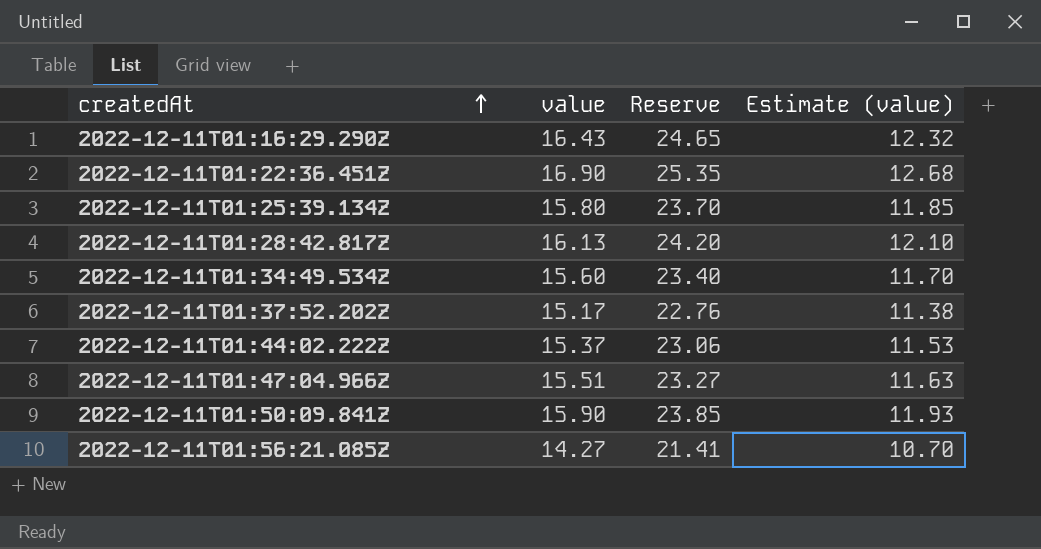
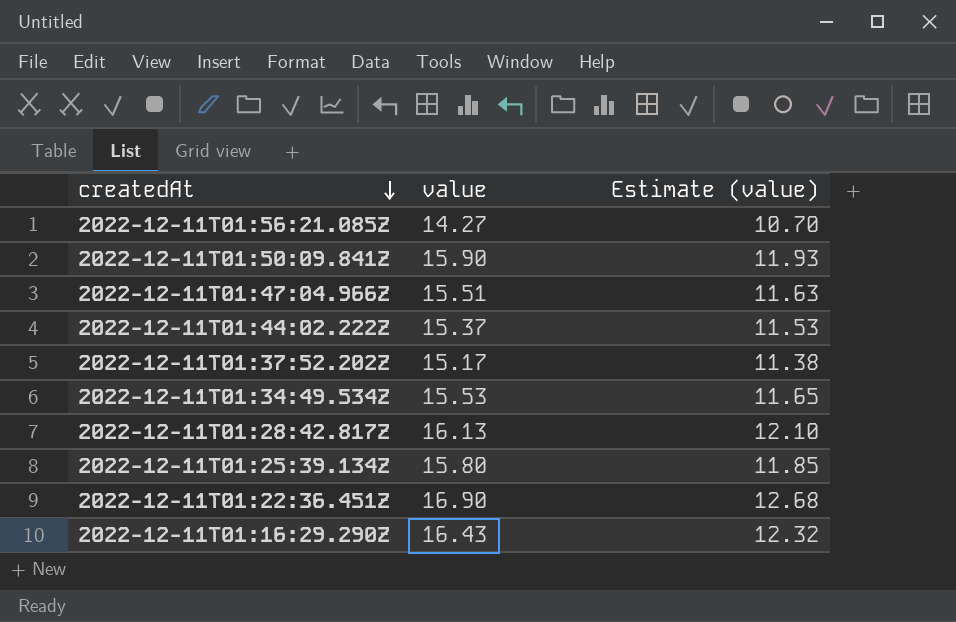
row order: createdAt ascending -> createdAt descending
column Reserve | formula: [value] * 1.5 -> none
2022-12-11T01:34:49.534Z | value: 15.60 -> 15.53
2022-12-11T01:34:49.534Z | Estimate (value): 11.70 -> 11.65

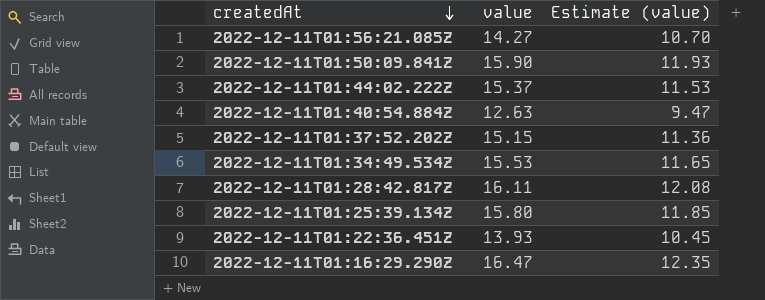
row 2022-12-11T01:47:04.966Z: 15.51 | 11.63 -> none
row 2022-12-11T01:40:54.884Z: none -> 12.63 | 9.47
2022-12-11T01:37:52.202Z | value: 15.17 -> 15.15
2022-12-11T01:37:52.202Z | Estimate (value): 11.38 -> 11.36
2022-12-11T01:28:42.817Z | value: 16.13 -> 16.11
2022-12-11T01:28:42.817Z | Estimate (value): 12.10 -> 12.08
2022-12-11T01:22:36.451Z | value: 16.90 -> 13.93
2022-12-11T01:22:36.451Z | Estimate (value): 12.68 -> 10.45
2022-12-11T01:16:29.290Z | value: 16.43 -> 16.47
2022-12-11T01:16:29.290Z | Estimate (value): 12.32 -> 12.35

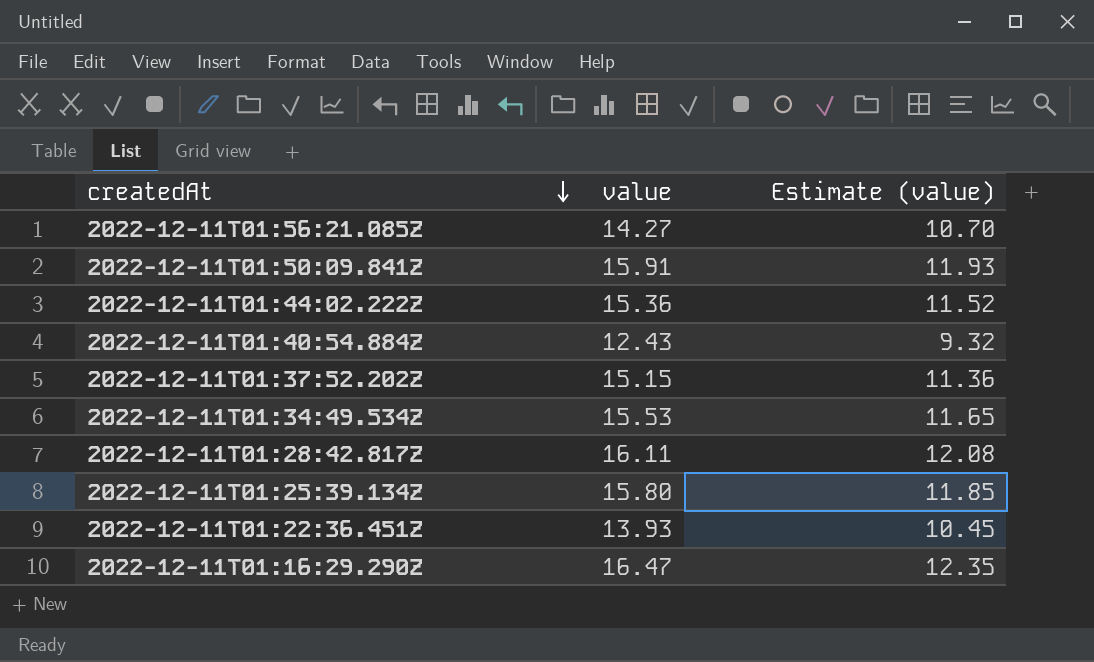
2022-12-11T01:50:09.841Z | value: 15.90 -> 15.91
2022-12-11T01:44:02.222Z | value: 15.37 -> 15.36
2022-12-11T01:44:02.222Z | Estimate (value): 11.53 -> 11.52
2022-12-11T01:40:54.884Z | value: 12.63 -> 12.43
2022-12-11T01:40:54.884Z | Estimate (value): 9.47 -> 9.32

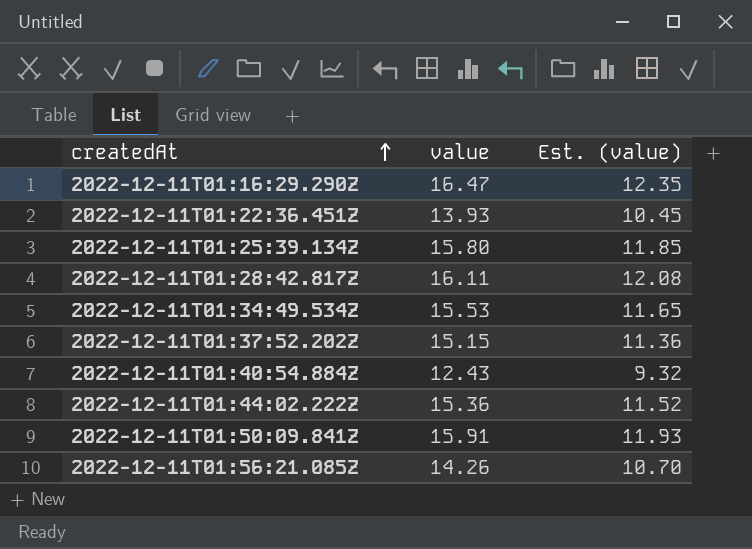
row order: createdAt descending -> createdAt ascending
column name: Estimate (value) -> Est. (value)
2022-12-11T01:56:21.085Z | value: 14.27 -> 14.26

